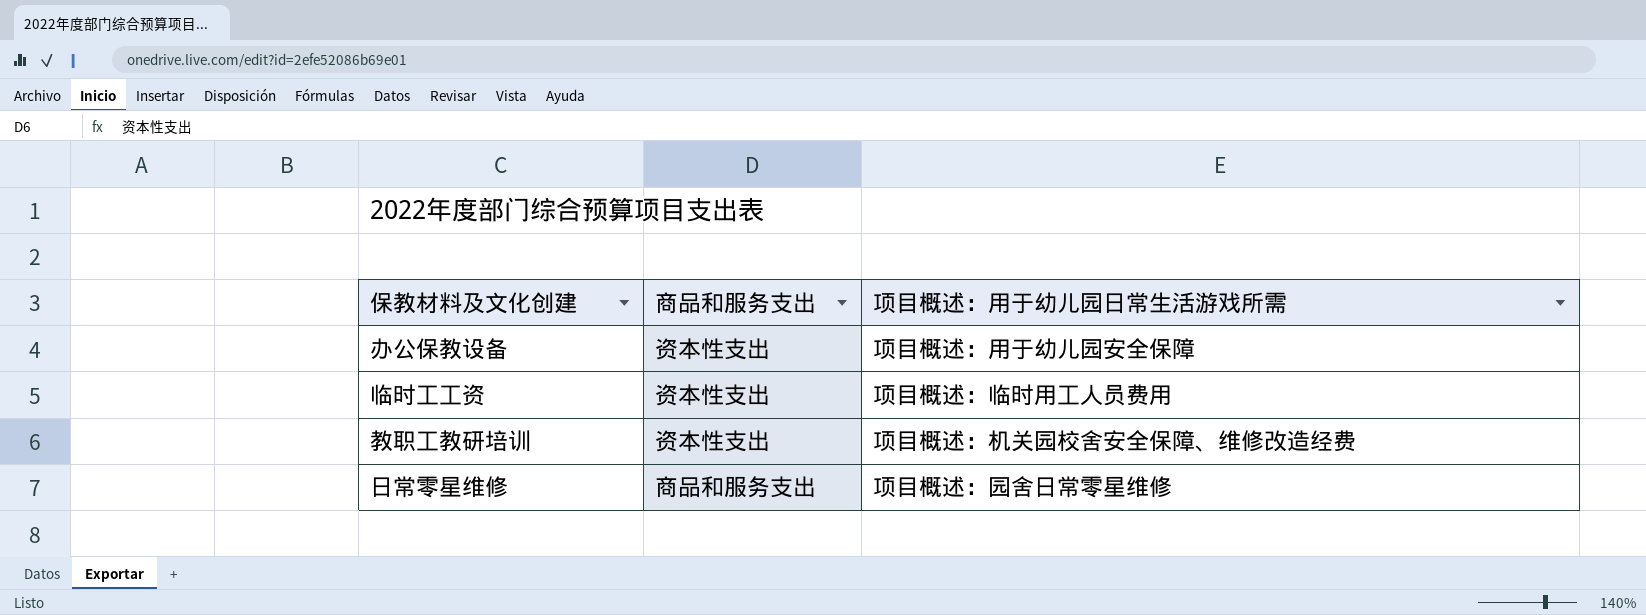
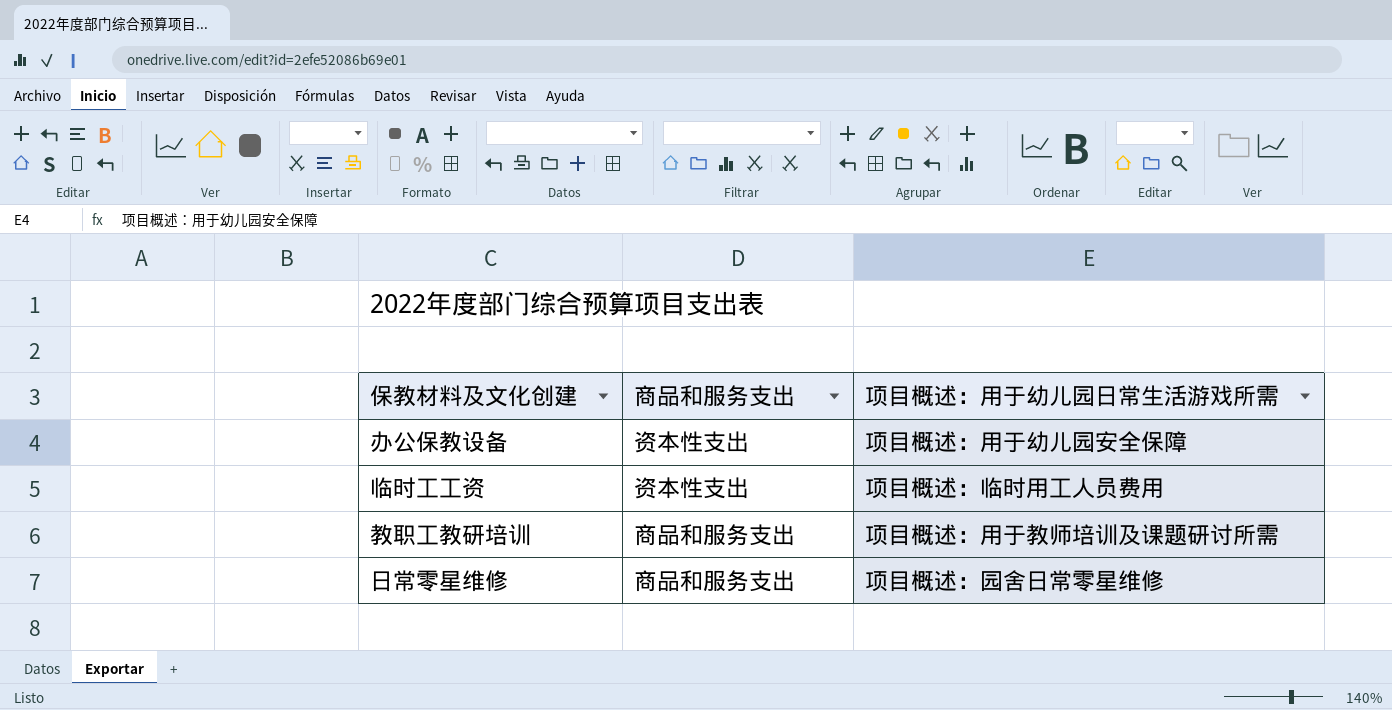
教职工教研培训 | 商品和服务支出: 资本性支出 -> 商品和服务支出
教职工教研培训 | 项目概述：用于幼儿园日常生活游戏所需: 项目概述：机关园校舍安全保障、维修改造经费 -> 项目概述：用于教师培训及课题研讨所需

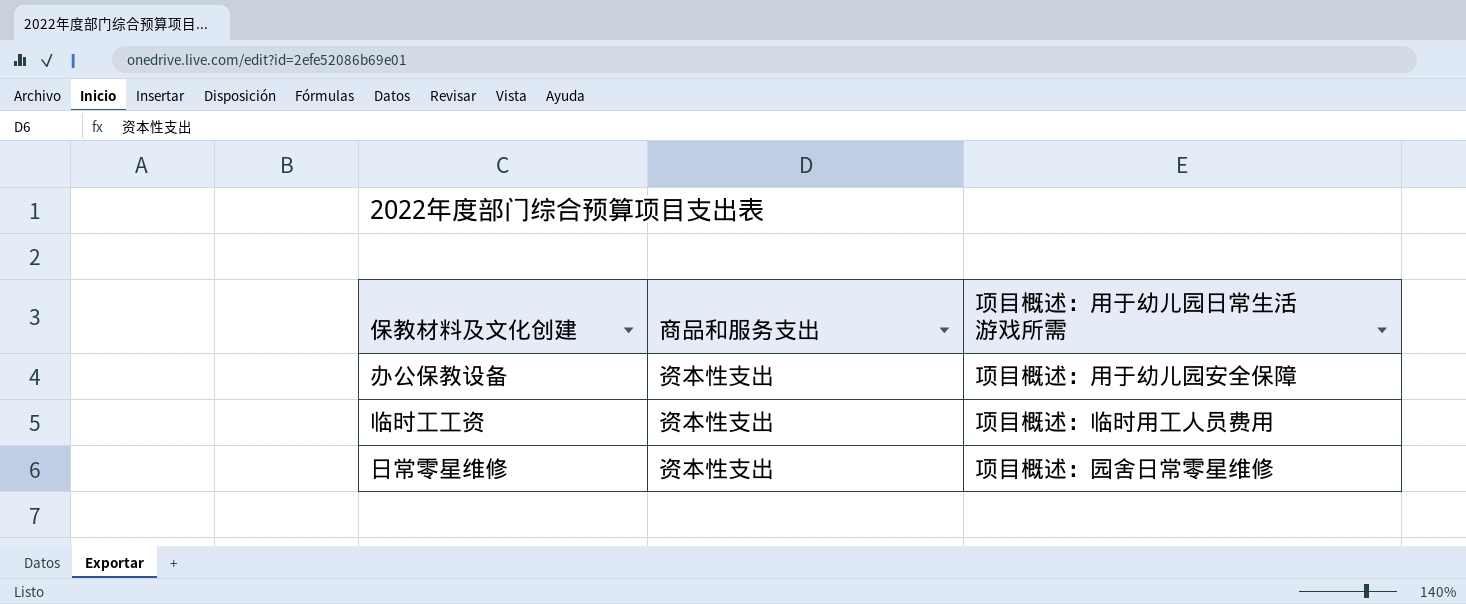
row 教职工教研培训: 商品和服务支出 | 项目概述：用于教师培训及课题研讨所需 -> none
日常零星维修 | 商品和服务支出: 商品和服务支出 -> 资本性支出

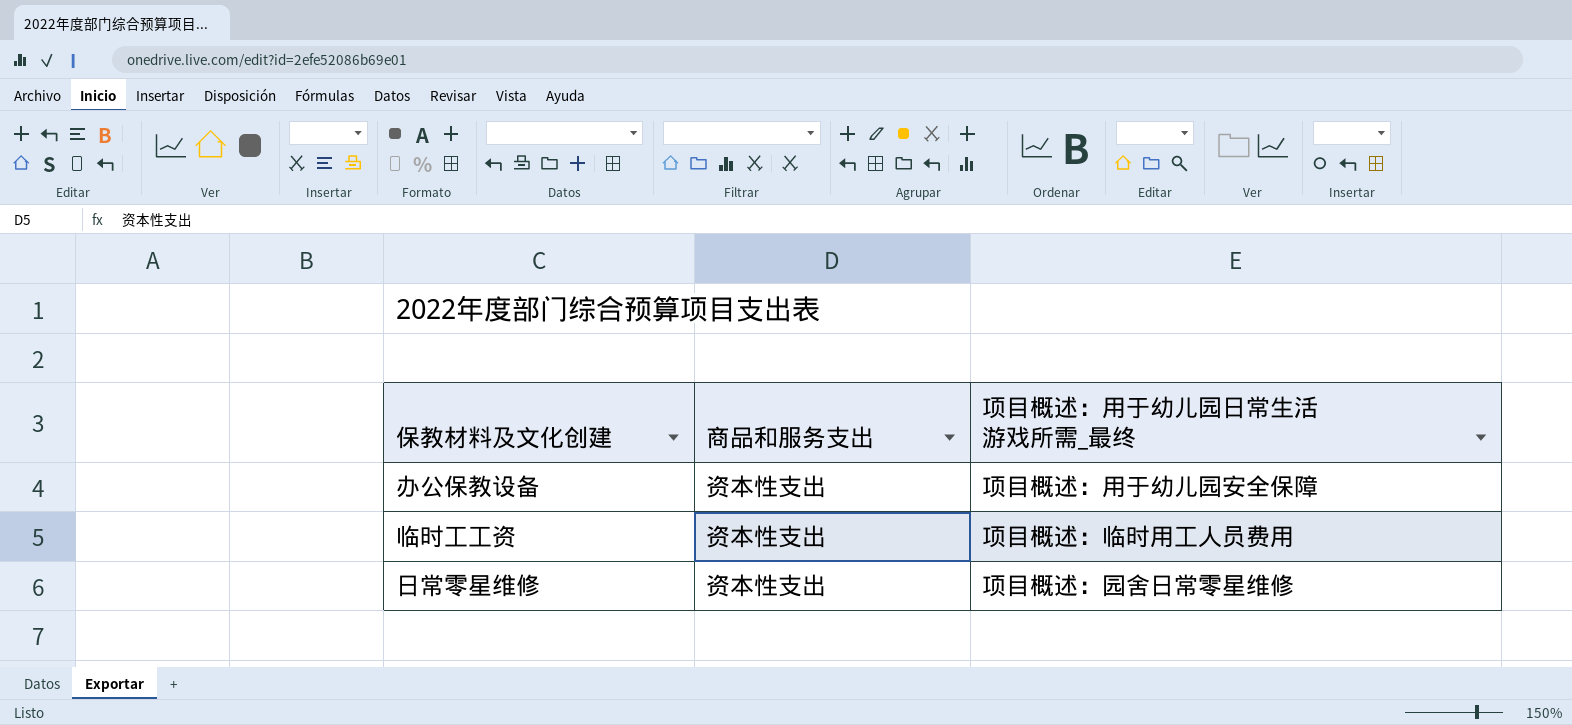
column name: 项目概述：用于幼儿园日常生活游戏所需 -> 项目概述：用于幼儿园日常生活游戏所需_最终

